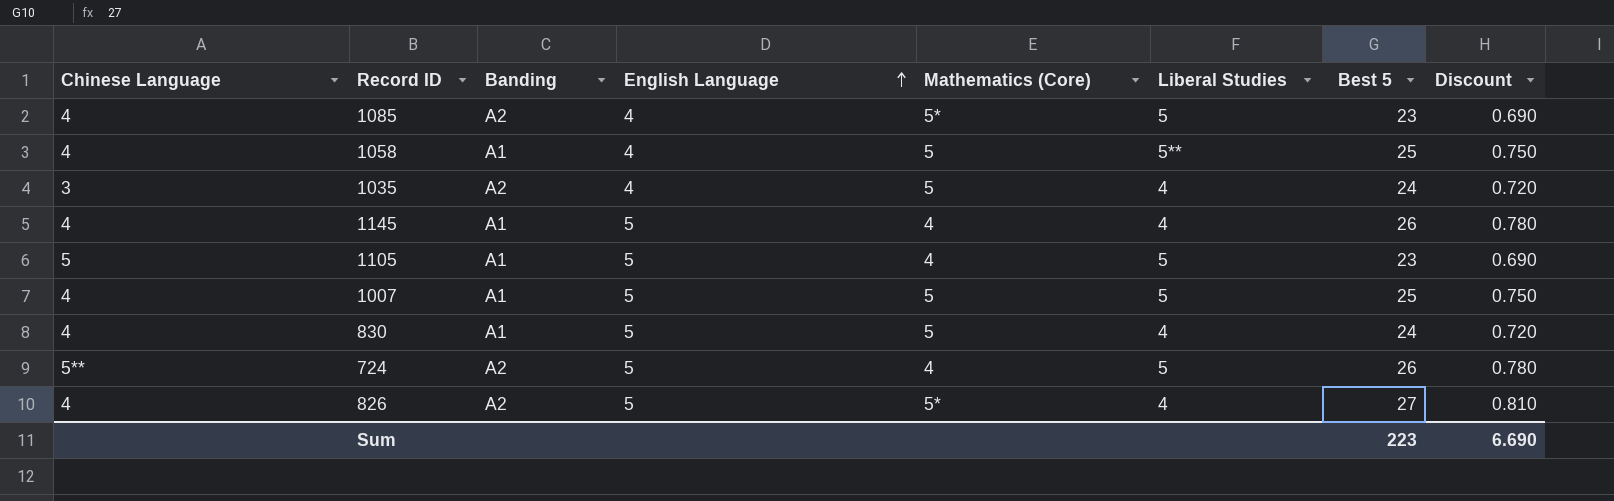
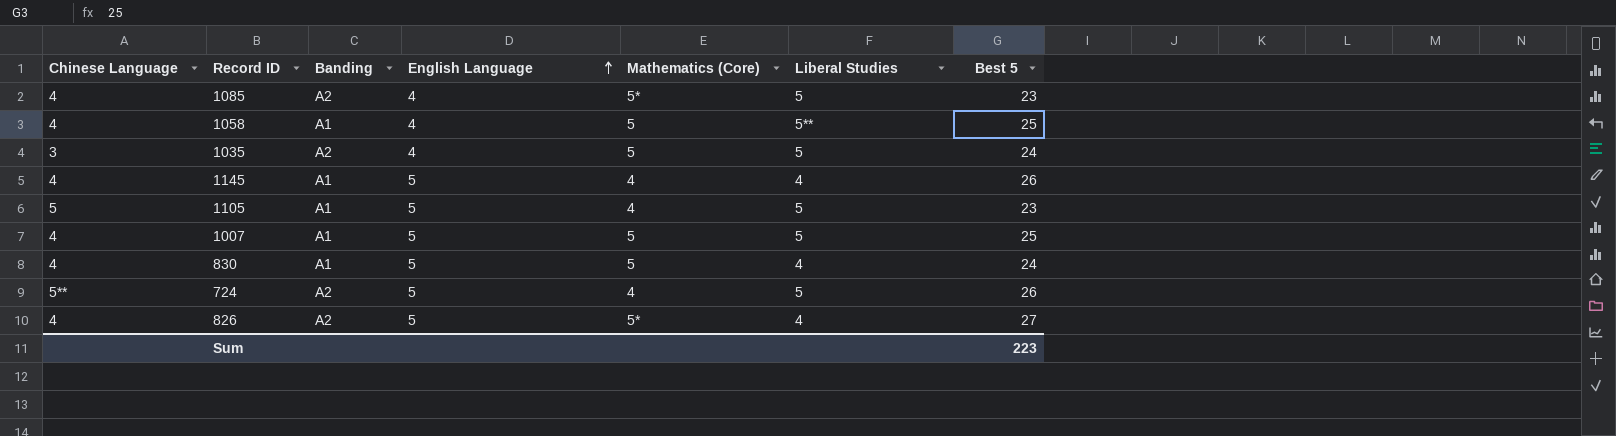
column Discount | formula: [Best 5] * 0.03 -> none
1035 | Liberal Studies: 4 -> 5

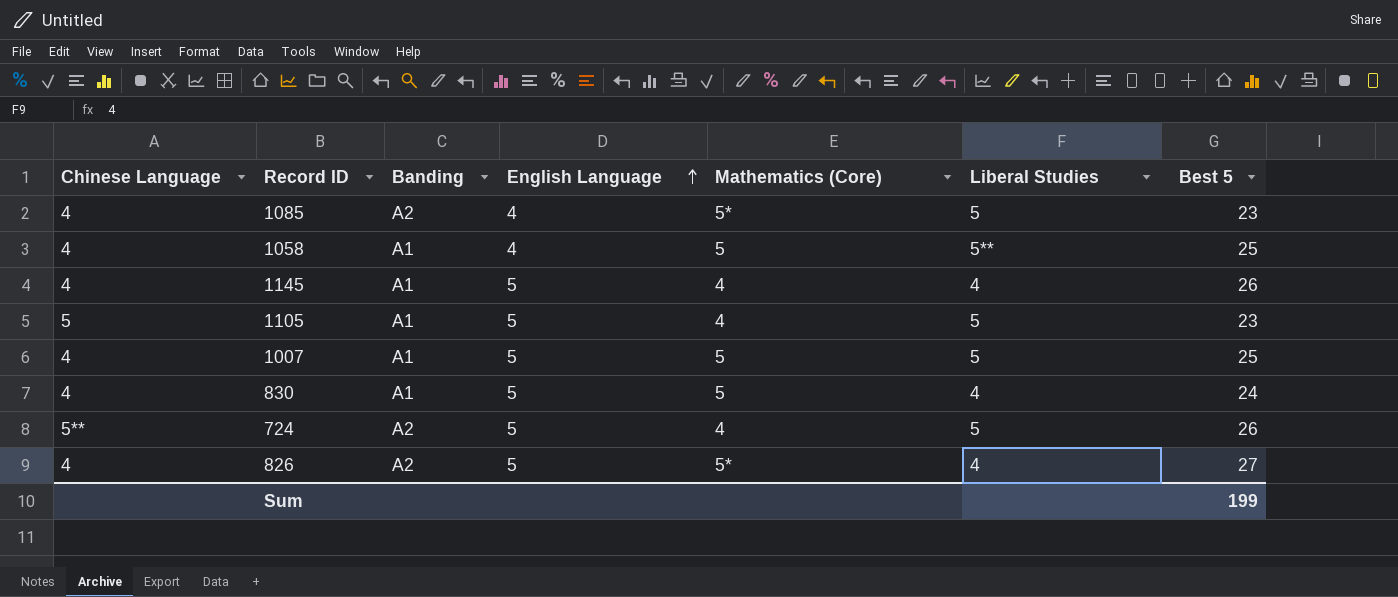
row 1035: 3 | A2 | 4 | 5 | 5 | 24 -> none
Sum | Best 5: 223 -> 199

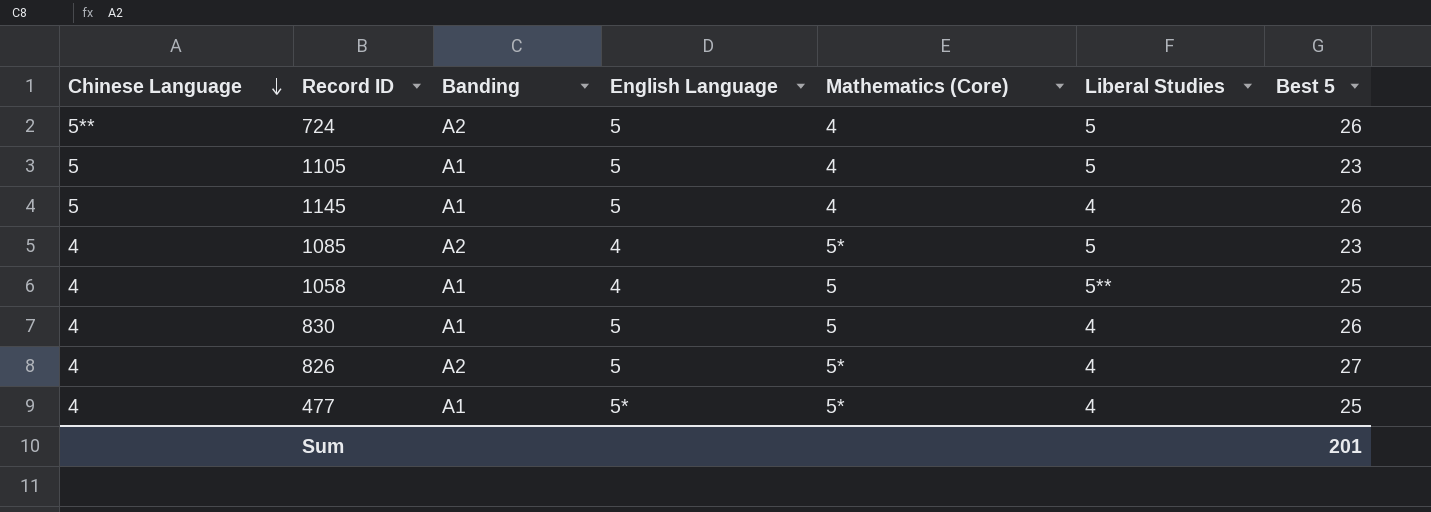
row order: English Language ascending -> Chinese Language descending
row 1007: 4 | A1 | 5 | 5 | 5 | 25 -> none
1145 | Chinese Language: 4 -> 5
830 | Best 5: 24 -> 26
row 477: none -> 4 | A1 | 5* | 5* | 4 | 25
Sum | Best 5: 199 -> 201

